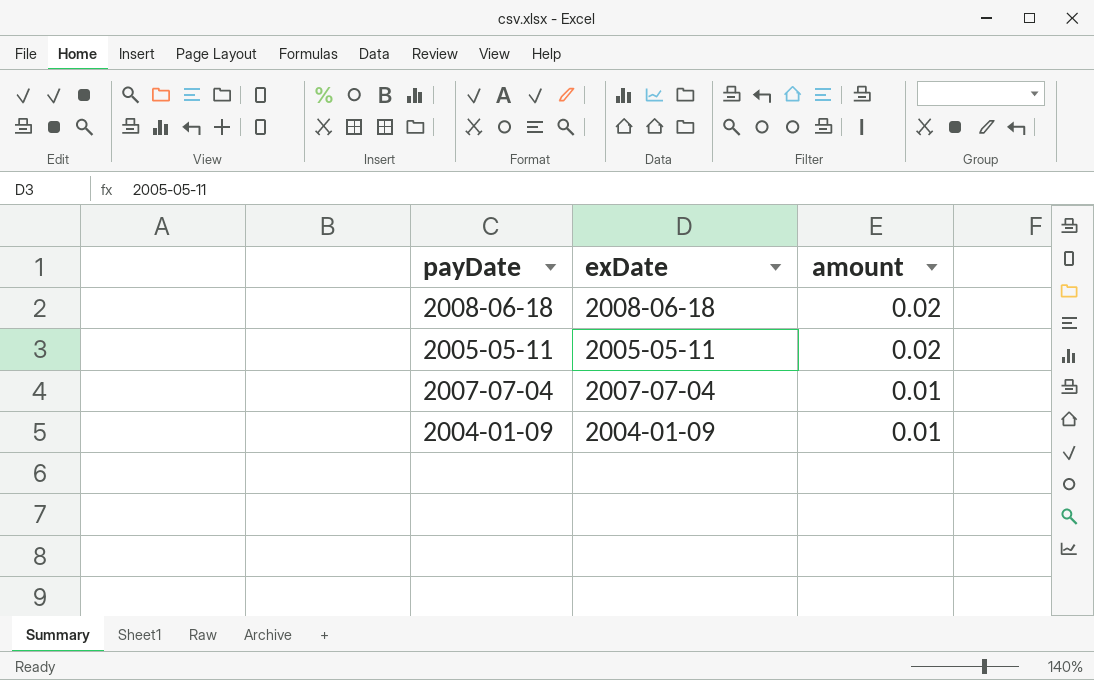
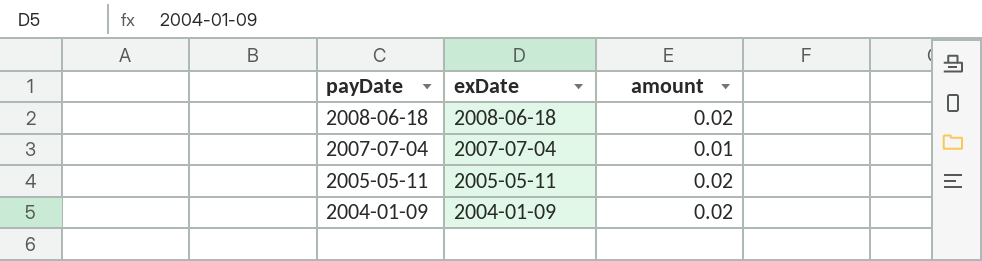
row order: amount descending -> payDate descending
2004-01-09 | amount: 0.01 -> 0.02

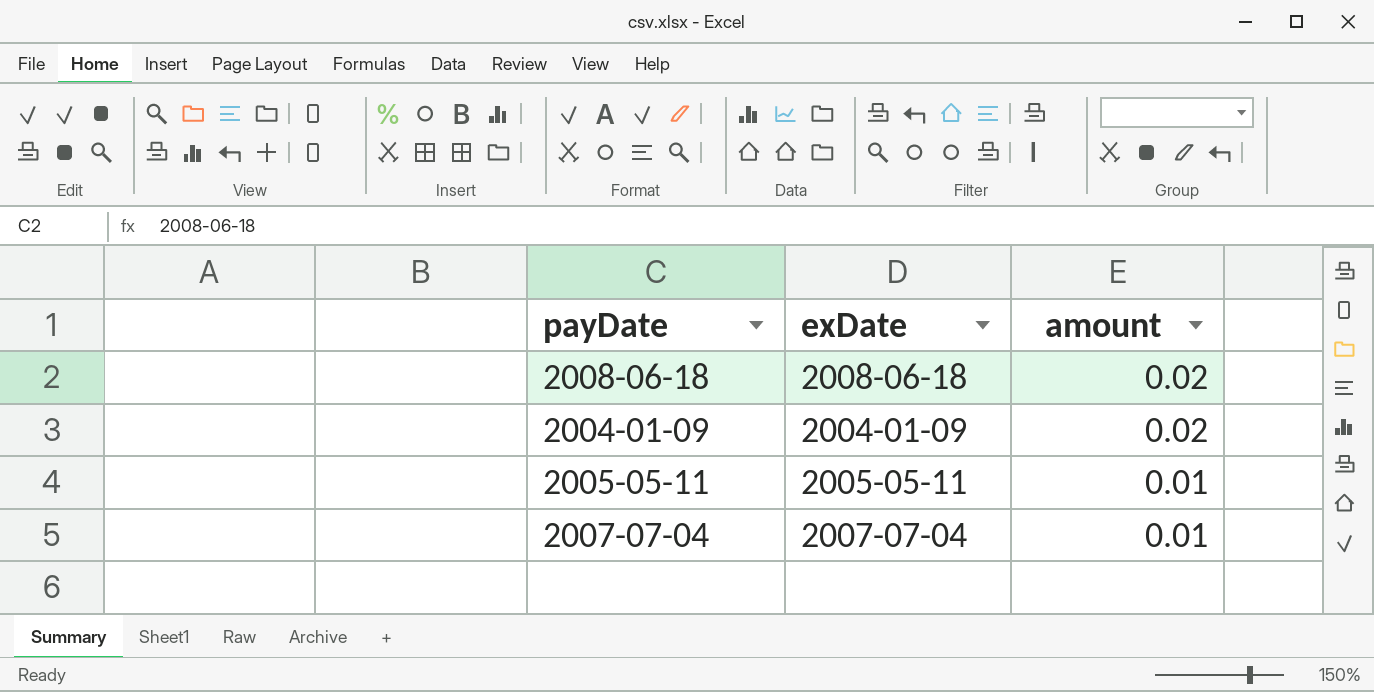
row order: payDate descending -> amount descending
2005-05-11 | amount: 0.02 -> 0.01

